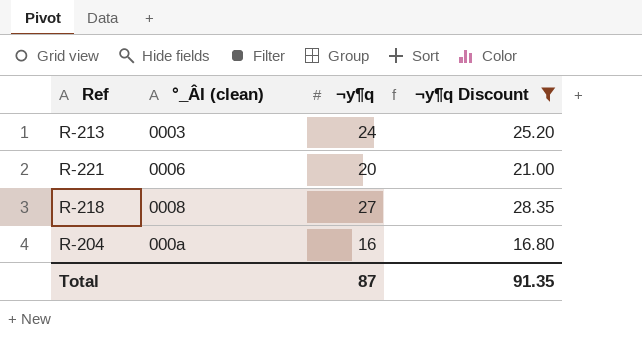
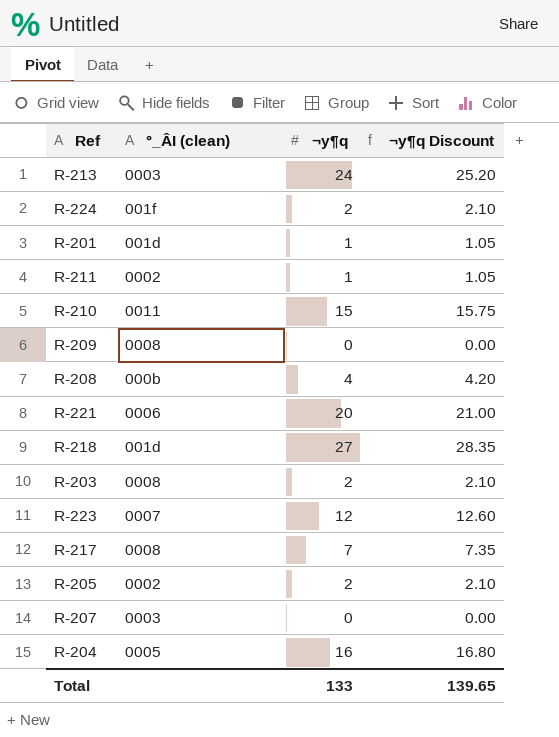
filter: ¬y¶q Discount >= 16.80 -> none
R-218 | °_ÂI (clean): 0008 -> 001d
R-204 | °_ÂI (clean): 000a -> 0005
Total | ¬y¶q: 87 -> 133
Total | ¬y¶q Discount: 91.35 -> 139.65

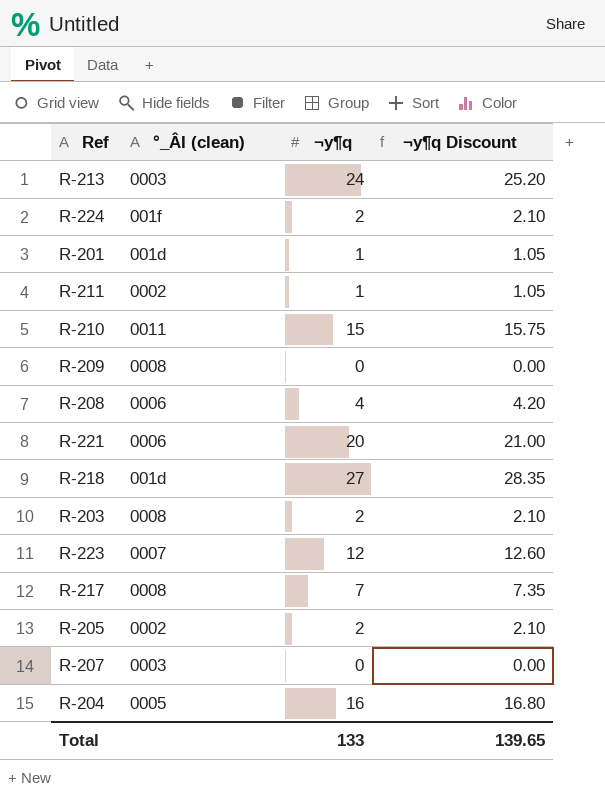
R-208 | °_ÂI (clean): 000b -> 0006

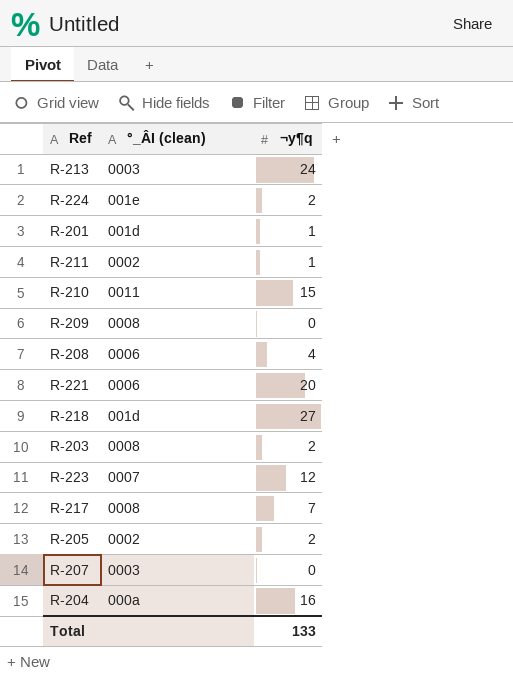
column ¬y¶q Discount | formula: [¬y¶q] * 1.05 -> none
R-224 | °_ÂI (clean): 001f -> 001e
R-204 | °_ÂI (clean): 0005 -> 000a

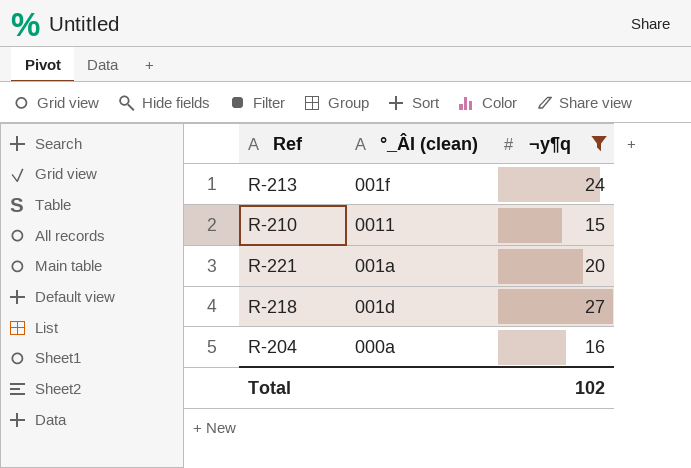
filter: none -> ¬y¶q >= 15
R-213 | °_ÂI (clean): 0003 -> 001f
R-221 | °_ÂI (clean): 0006 -> 001a
Total | ¬y¶q: 133 -> 102

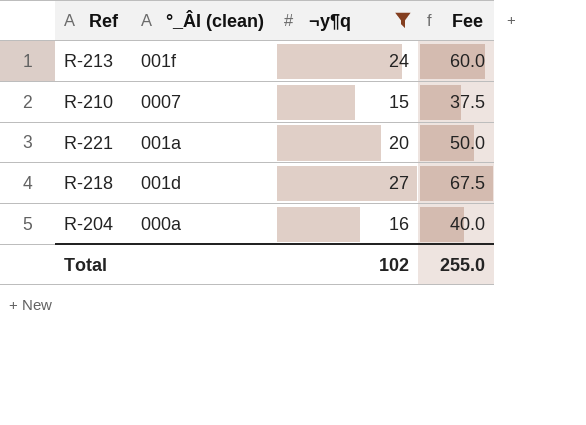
column Fee | formula: none -> [¬y¶q] * 2.5
R-210 | °_ÂI (clean): 0011 -> 0007

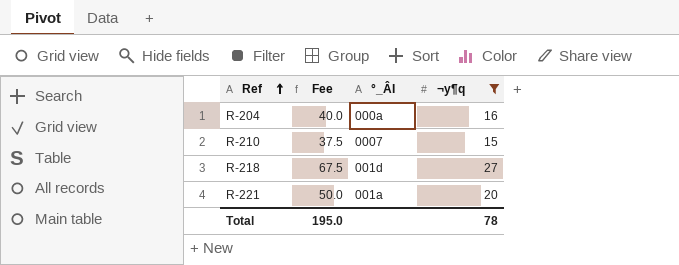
row order: none -> Ref ascending
column Fee | position: 4 -> 2
column name: °_ÂI (clean) -> °_ÂI
row R-213: 001f | 24 | 60.0 -> none
Total | Fee: 255.0 -> 195.0
Total | ¬y¶q: 102 -> 78

